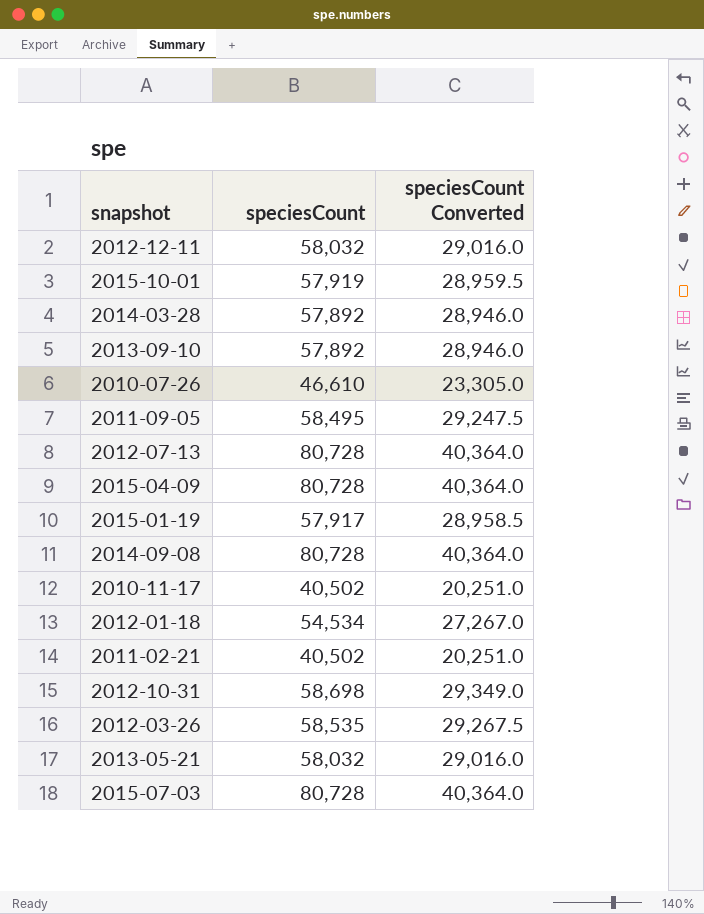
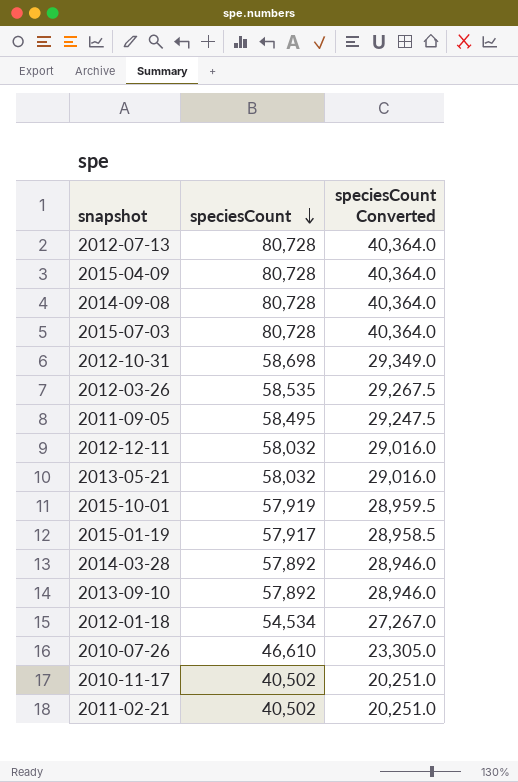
row order: none -> speciesCount descending

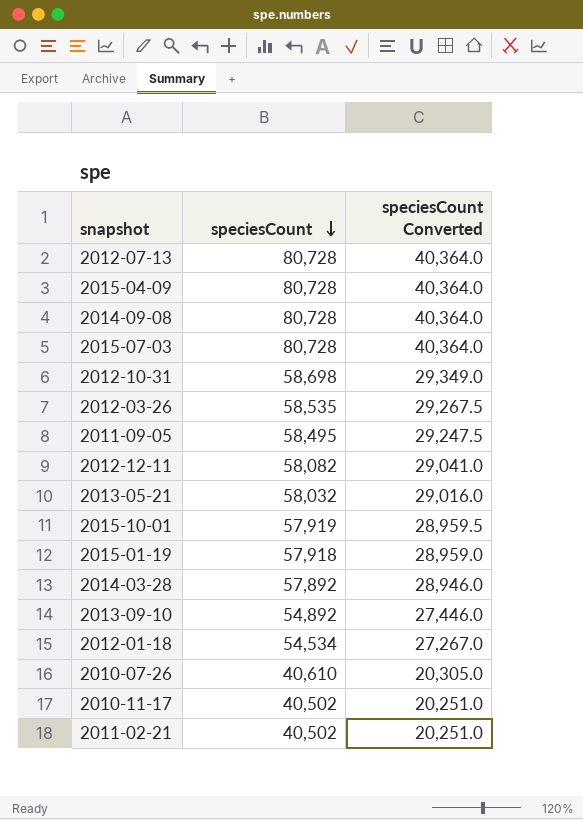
2012-12-11 | speciesCount: 58,032 -> 58,082
2012-12-11 | speciesCount Converted: 29,016.0 -> 29,041.0
2015-01-19 | speciesCount: 57,917 -> 57,918
2015-01-19 | speciesCount Converted: 28,958.5 -> 28,959.0
2013-09-10 | speciesCount: 57,892 -> 54,892
2013-09-10 | speciesCount Converted: 28,946.0 -> 27,446.0
2010-07-26 | speciesCount: 46,610 -> 40,610
2010-07-26 | speciesCount Converted: 23,305.0 -> 20,305.0

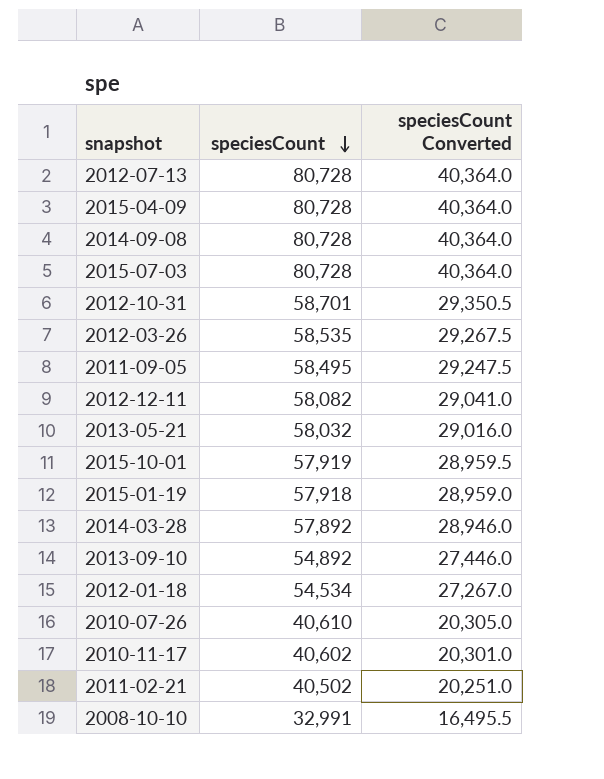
2012-10-31 | speciesCount: 58,698 -> 58,701
2012-10-31 | speciesCount Converted: 29,349.0 -> 29,350.5
2010-11-17 | speciesCount: 40,502 -> 40,602
2010-11-17 | speciesCount Converted: 20,251.0 -> 20,301.0
row 2008-10-10: none -> 32,991 | 16,495.5

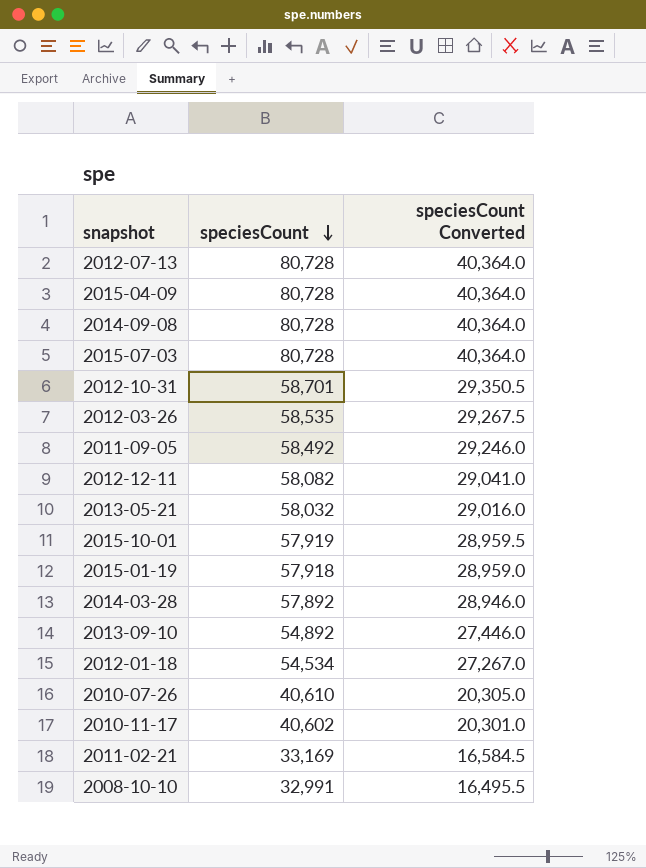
2011-09-05 | speciesCount: 58,495 -> 58,492
2011-09-05 | speciesCount Converted: 29,247.5 -> 29,246.0
2011-02-21 | speciesCount: 40,502 -> 33,169
2011-02-21 | speciesCount Converted: 20,251.0 -> 16,584.5

